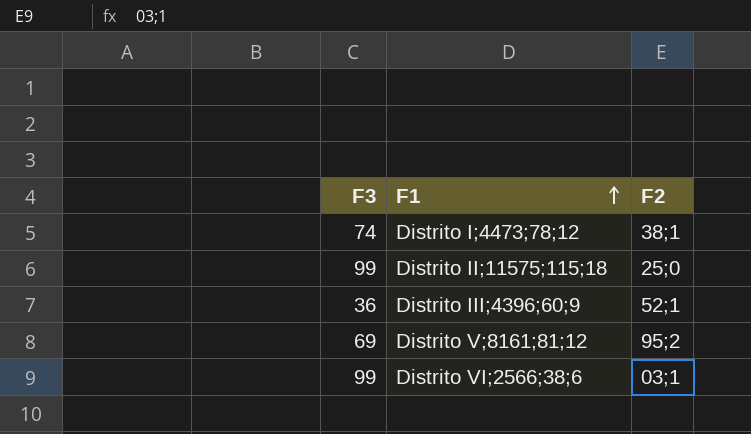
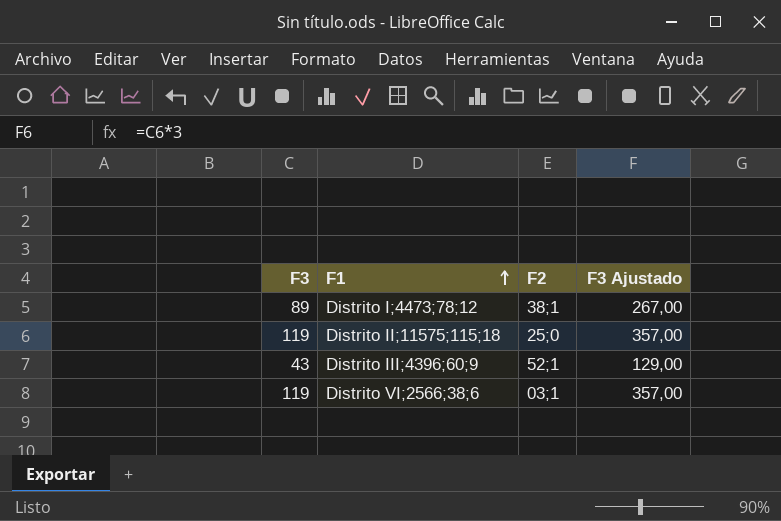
column F3 Ajustado | formula: none -> [F3] * 3
row Distrito V;8161;81;12: 69 | 95;2 -> none
Distrito I;4473;78;12 | F3: 74 -> 89
Distrito II;11575;115;18 | F3: 99 -> 119
Distrito III;4396;60;9 | F3: 36 -> 43
Distrito VI;2566;38;6 | F3: 99 -> 119

